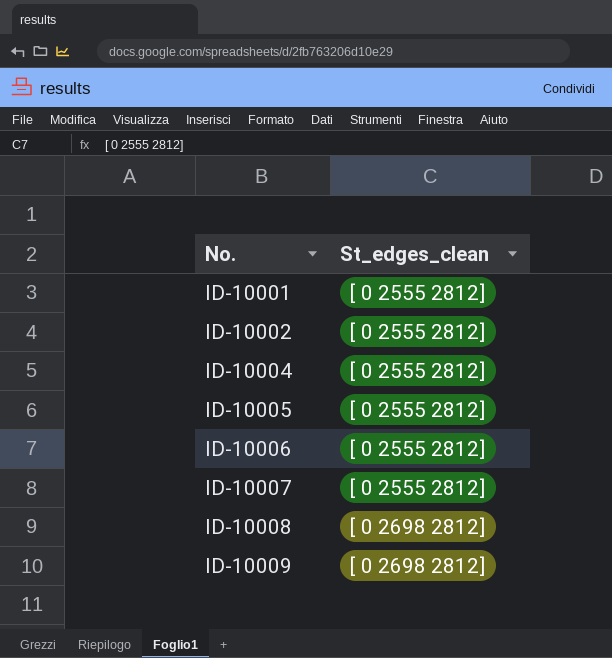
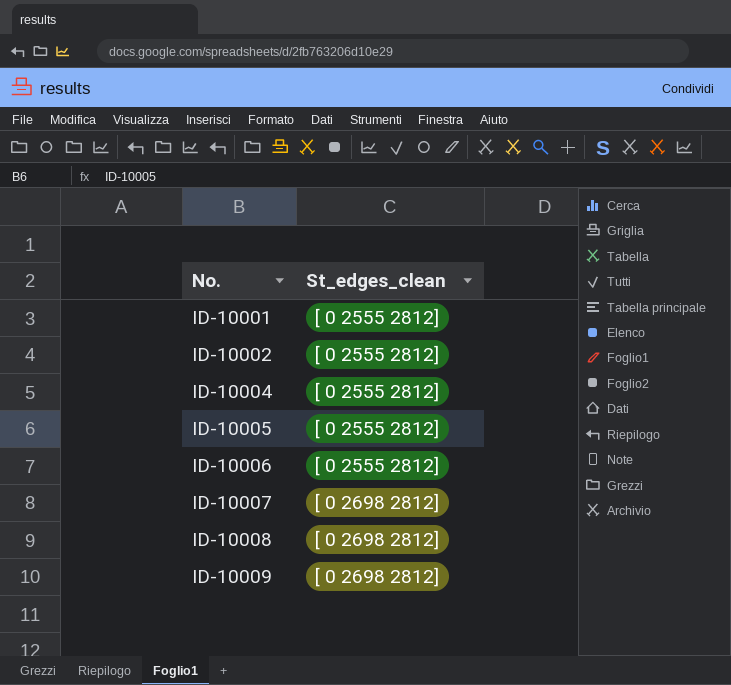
ID-10007 | St_edges_clean: [ 0 2555 2812] -> [ 0 2698 2812]

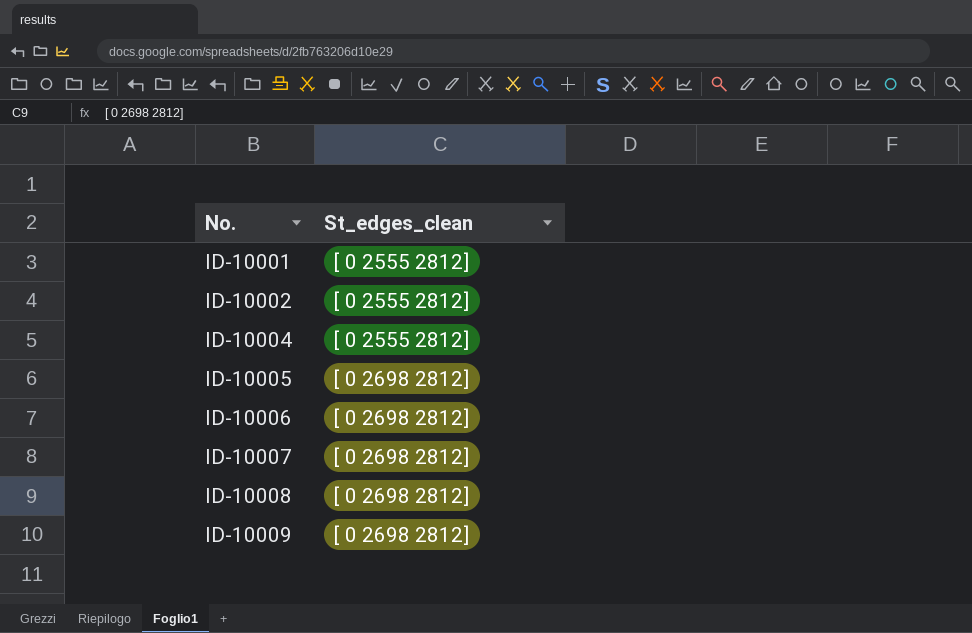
ID-10005 | St_edges_clean: [ 0 2555 2812] -> [ 0 2698 2812]
ID-10006 | St_edges_clean: [ 0 2555 2812] -> [ 0 2698 2812]

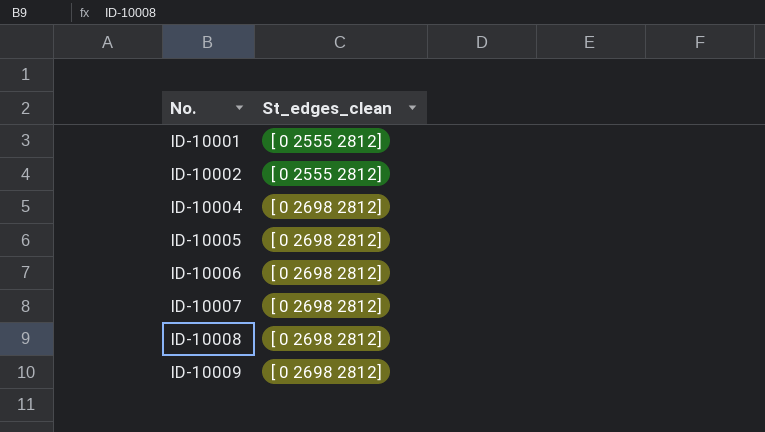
ID-10004 | St_edges_clean: [ 0 2555 2812] -> [ 0 2698 2812]

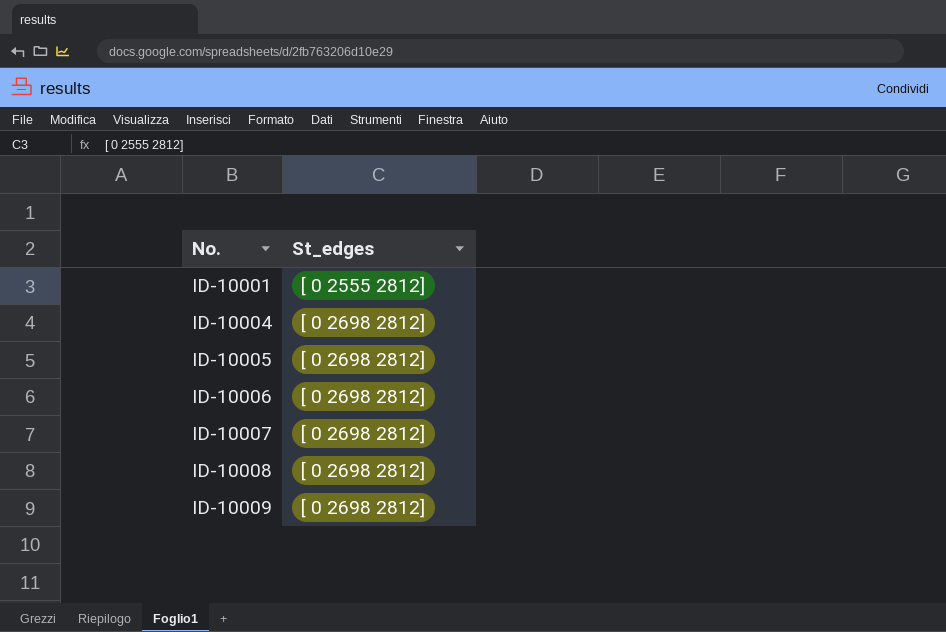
column name: St_edges_clean -> St_edges
row ID-10002: [ 0 2555 2812] -> none

